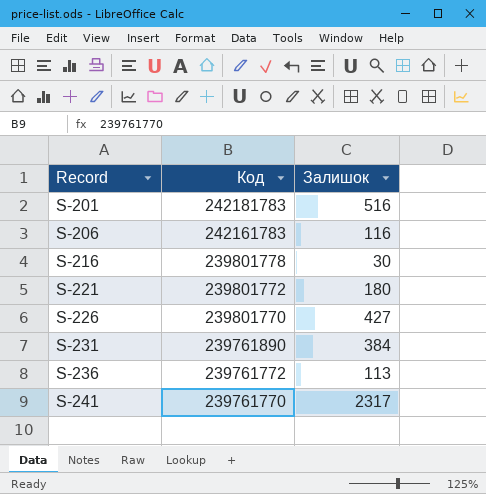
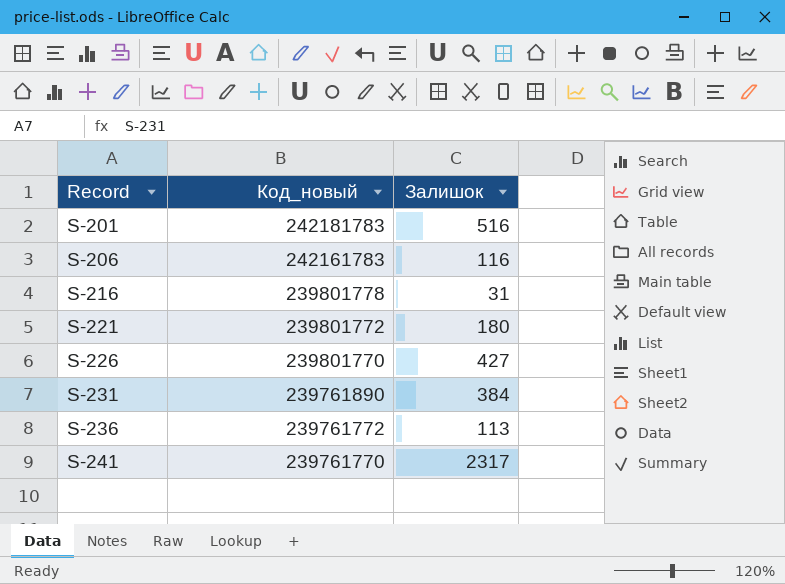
column name: Код -> Код_новый
S-216 | Залишок: 30 -> 31

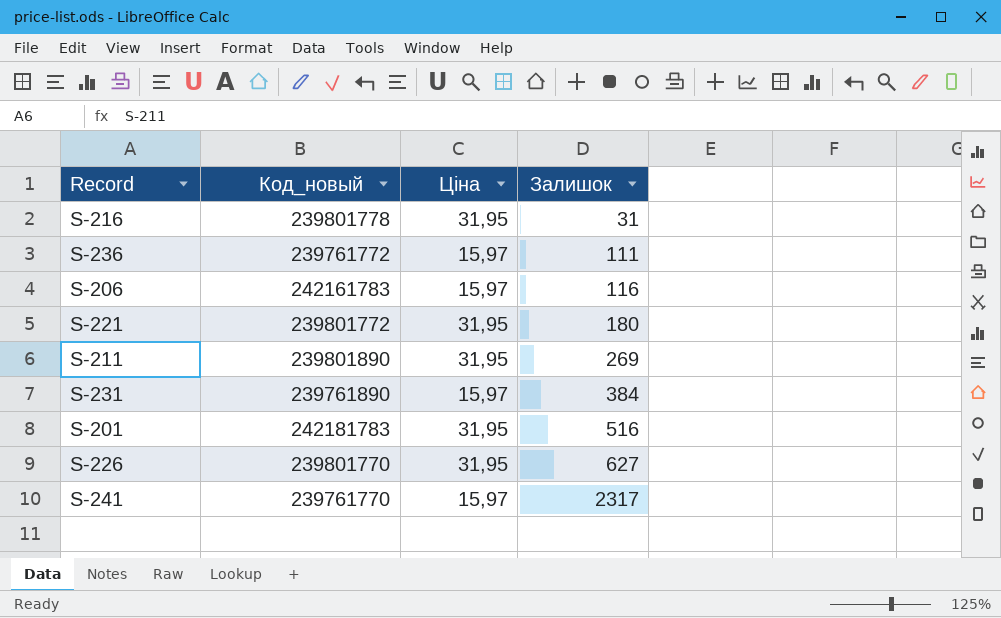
row order: Record ascending -> Залишок ascending
column Ціна | position: none -> 3
S-236 | Залишок: 113 -> 111
row S-211: none -> 239801890 | 31,95 | 269
S-226 | Залишок: 427 -> 627

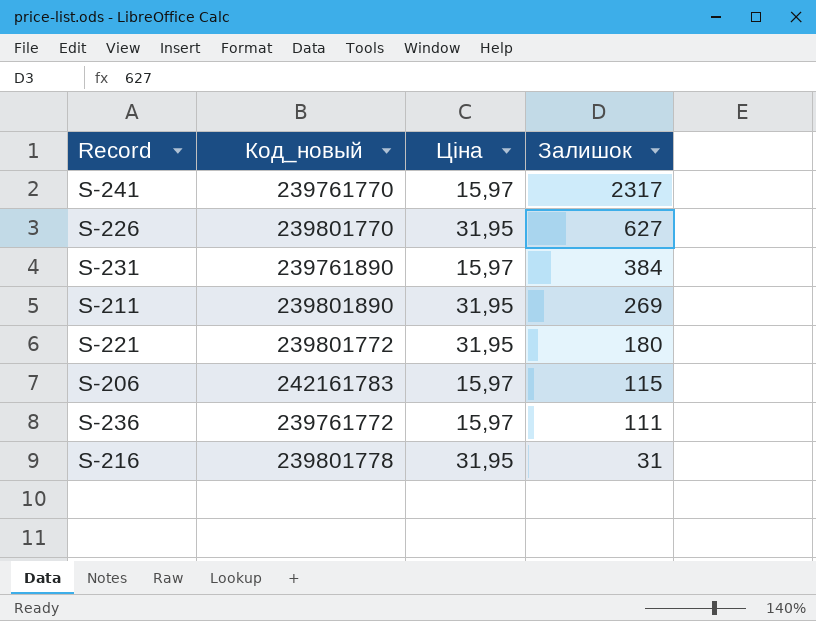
row order: Залишок ascending -> Залишок descending
row S-201: 242181783 | 31,95 | 516 -> none
S-206 | Залишок: 116 -> 115

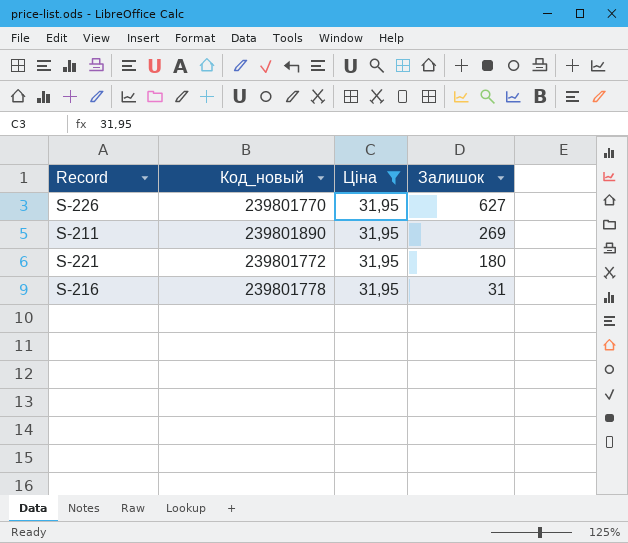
filter: none -> Ціна = 31,95

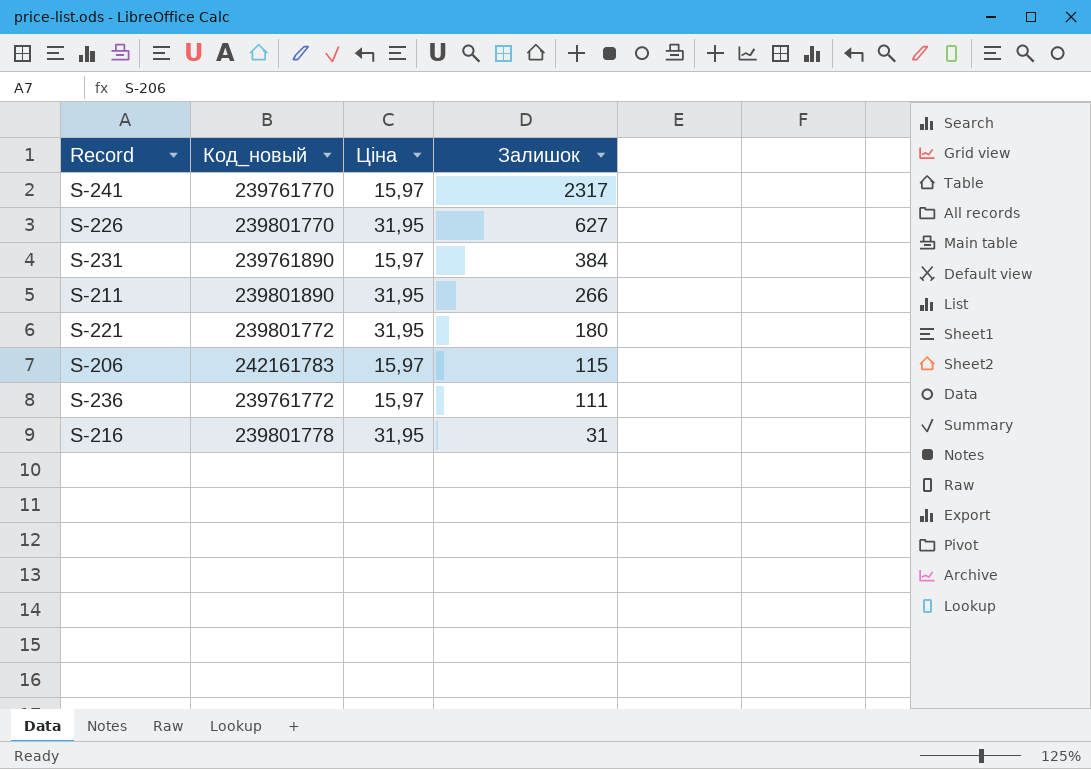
filter: Ціна = 31,95 -> none
S-211 | Залишок: 269 -> 266

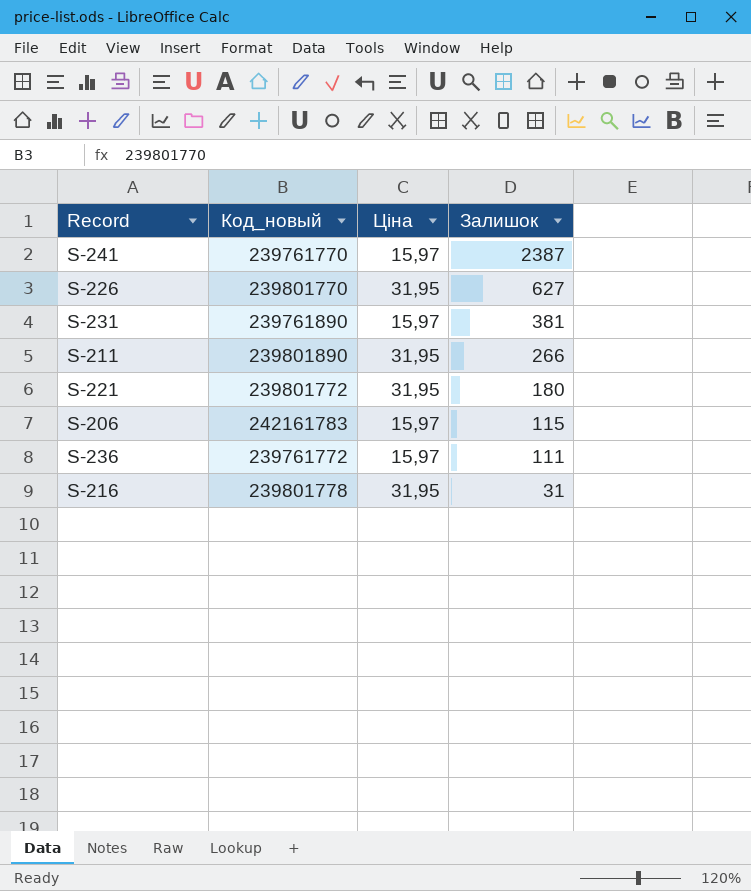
S-241 | Залишок: 2317 -> 2387
S-231 | Залишок: 384 -> 381

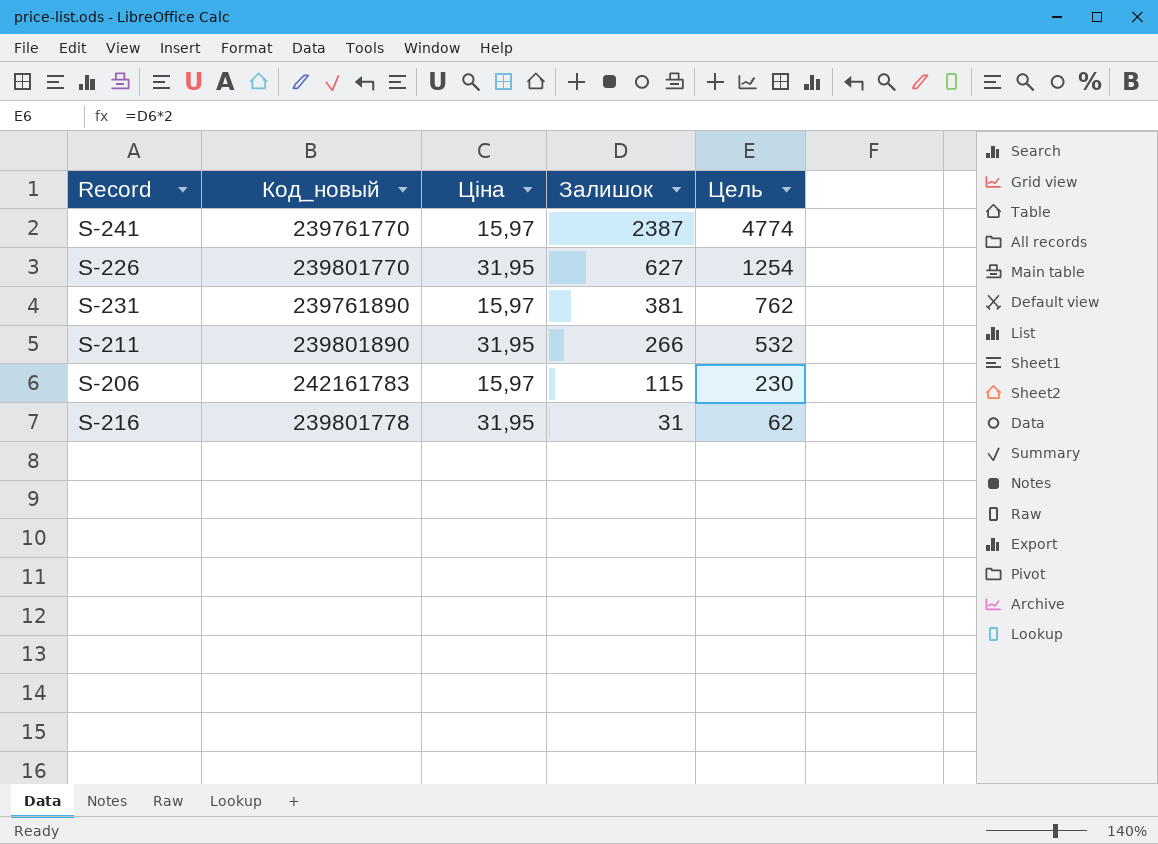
column Цель | formula: none -> [Залишок] * 2
row S-221: 239801772 | 31,95 | 180 -> none
row S-236: 239761772 | 15,97 | 111 -> none

